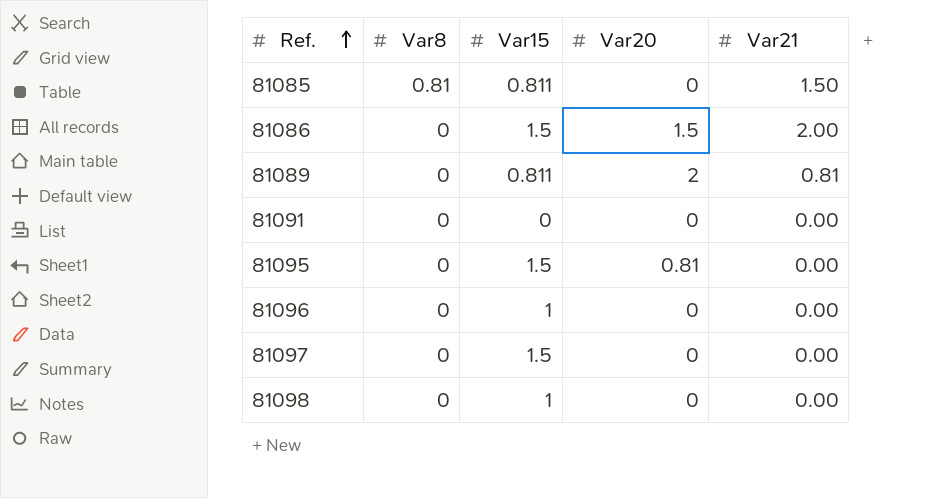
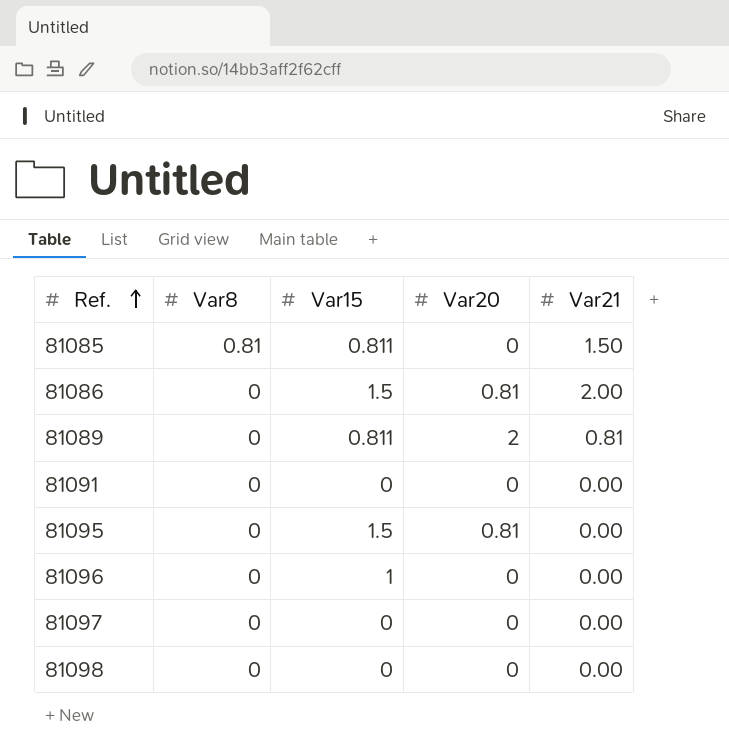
81086 | Var20: 1.5 -> 0.81
81097 | Var15: 1.5 -> 0
81098 | Var15: 1 -> 0

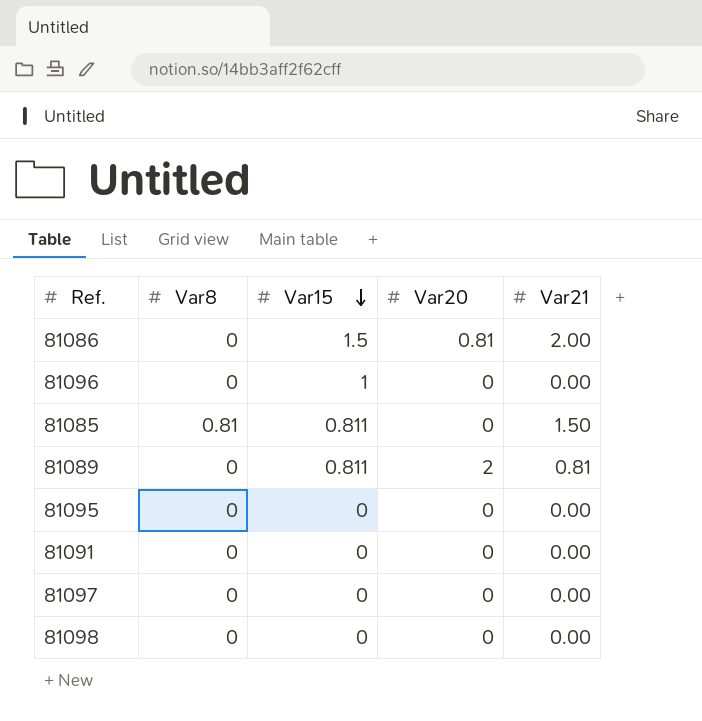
row order: Ref. ascending -> Var15 descending
81095 | Var15: 1.5 -> 0
81095 | Var20: 0.81 -> 0

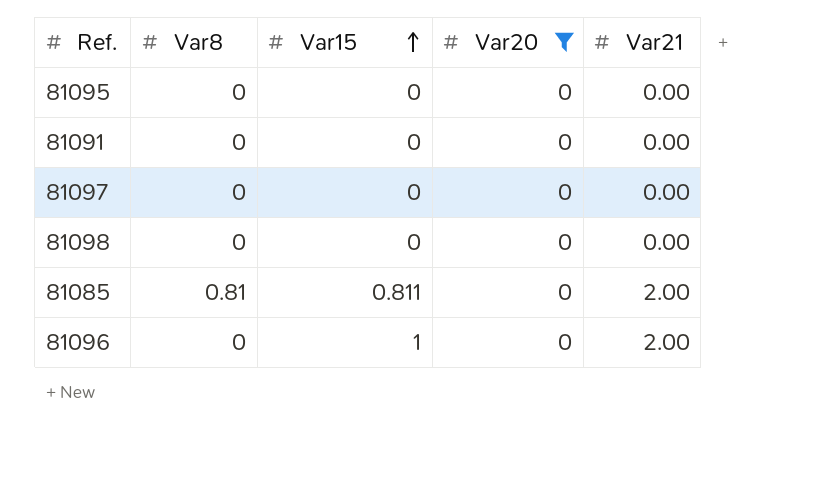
filter: none -> Var20 = 0
row order: Var15 descending -> Var15 ascending
81085 | Var21: 1.50 -> 2.00
81096 | Var21: 0.00 -> 2.00

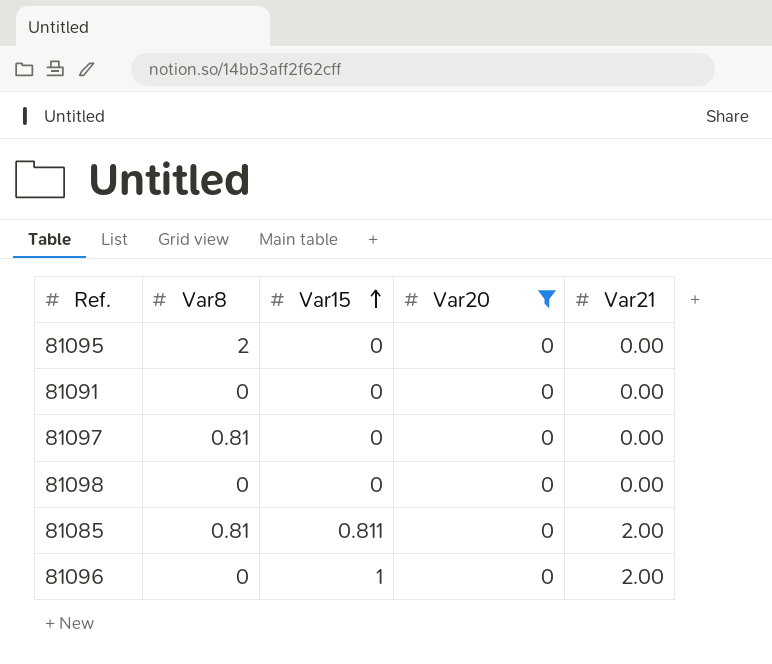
81095 | Var8: 0 -> 2
81097 | Var8: 0 -> 0.81

